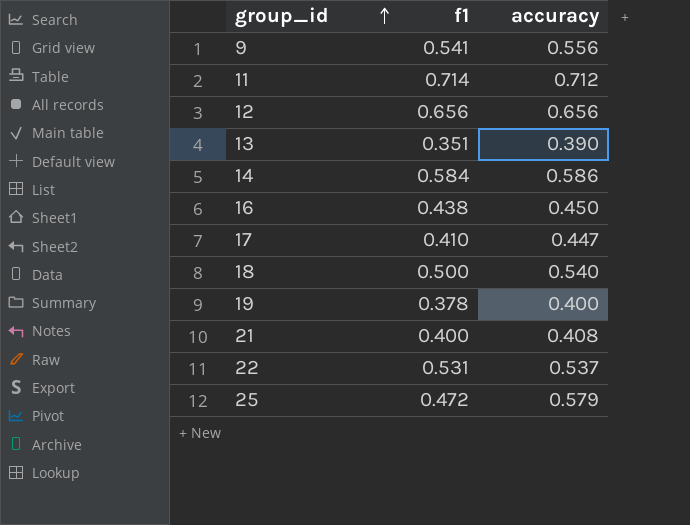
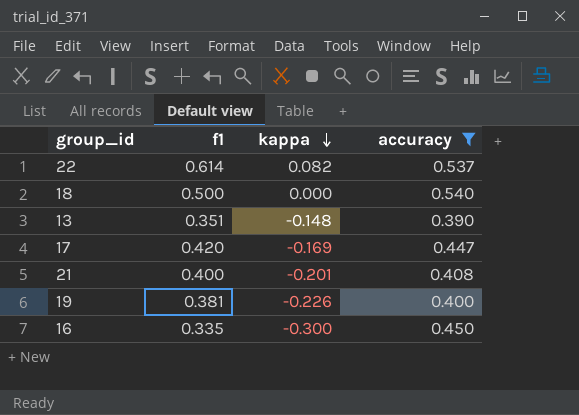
filter: none -> accuracy <= 0.540
row order: group_id ascending -> kappa descending
column kappa | position: none -> 3
22 | f1: 0.531 -> 0.614
17 | f1: 0.410 -> 0.420
19 | f1: 0.378 -> 0.381
16 | f1: 0.438 -> 0.335

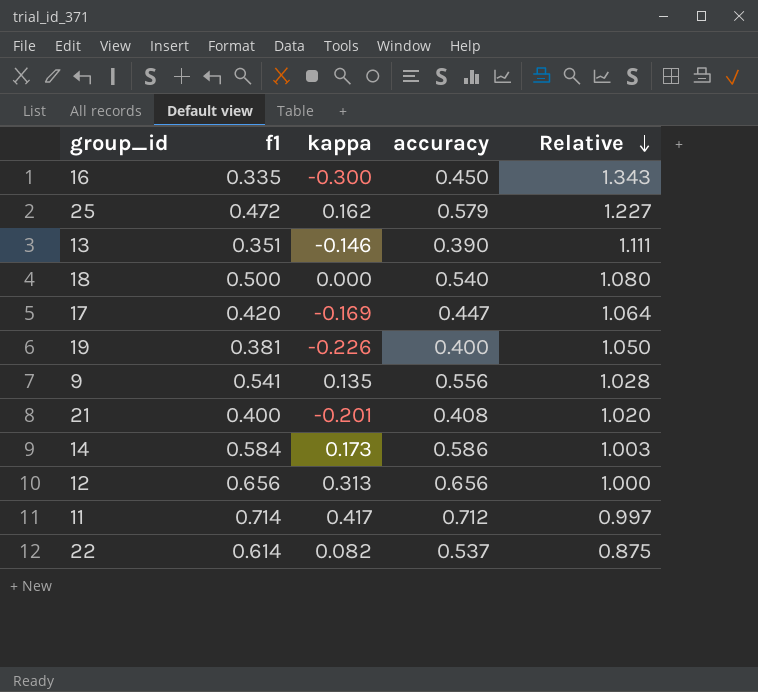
filter: accuracy <= 0.540 -> none
row order: kappa descending -> Relative descending
column Relative | formula: none -> [accuracy] / [f1]
13 | kappa: -0.148 -> -0.146

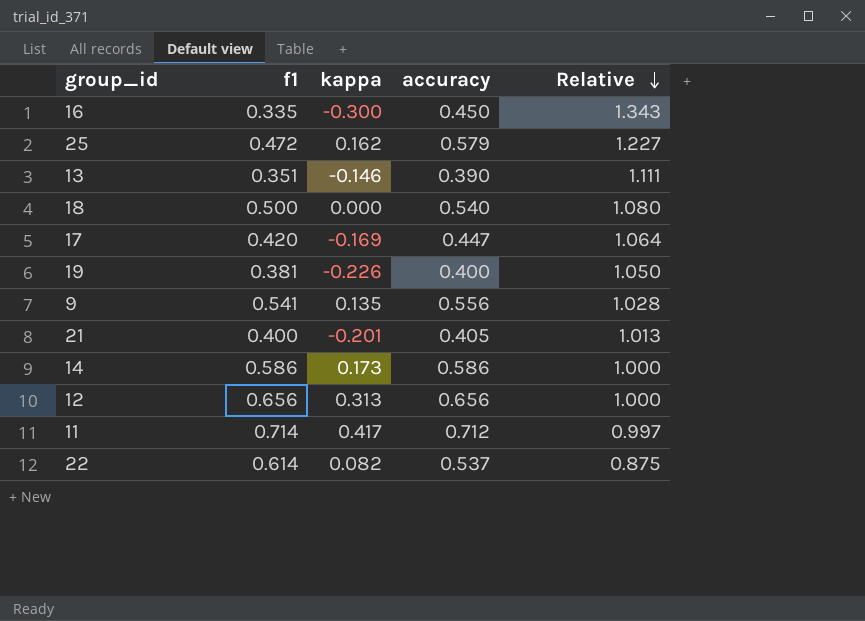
21 | accuracy: 0.408 -> 0.405
21 | Relative: 1.020 -> 1.013
14 | f1: 0.584 -> 0.586
14 | Relative: 1.003 -> 1.000

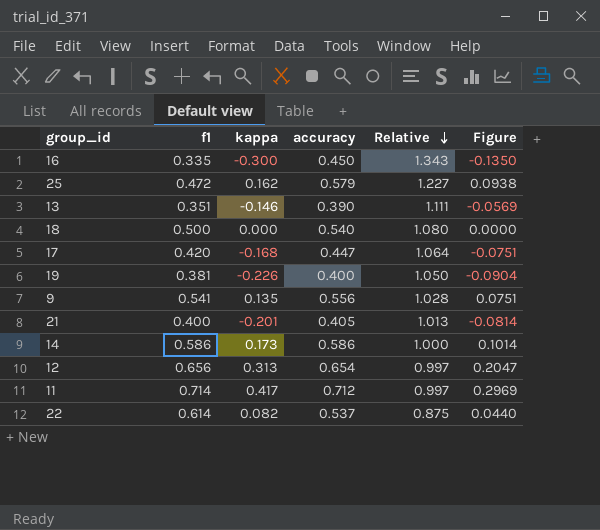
column Figure | formula: none -> [kappa] * [accuracy]
17 | kappa: -0.169 -> -0.168
12 | accuracy: 0.656 -> 0.654
12 | Relative: 1.000 -> 0.997

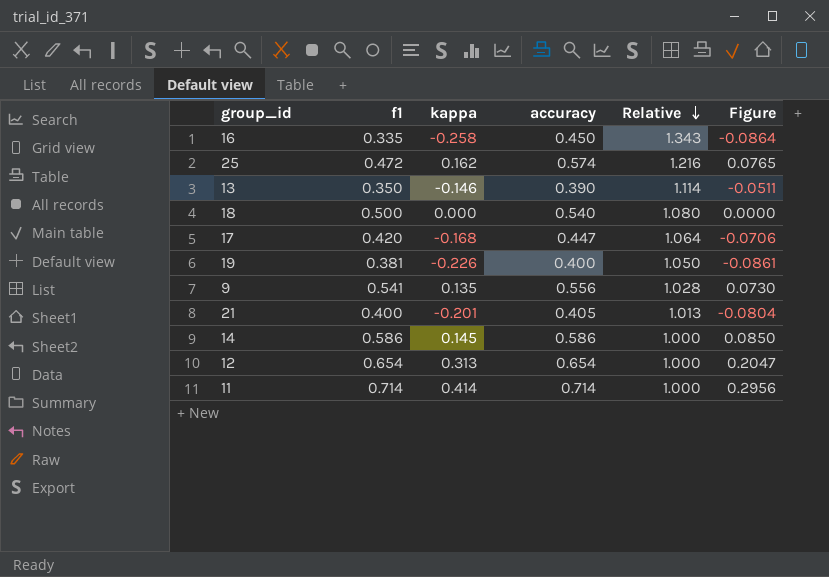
column Figure | formula: [kappa] * [accuracy] -> [f1] * [kappa]
row 22: 0.614 | 0.082 | 0.537 | 0.875 | 0.0440 -> none
16 | kappa: -0.300 -> -0.258
25 | accuracy: 0.579 -> 0.574
25 | Relative: 1.227 -> 1.216
13 | f1: 0.351 -> 0.350
13 | Relative: 1.111 -> 1.114
14 | kappa: 0.173 -> 0.145
12 | f1: 0.656 -> 0.654
12 | Relative: 0.997 -> 1.000
11 | kappa: 0.417 -> 0.414
11 | accuracy: 0.712 -> 0.714
11 | Relative: 0.997 -> 1.000

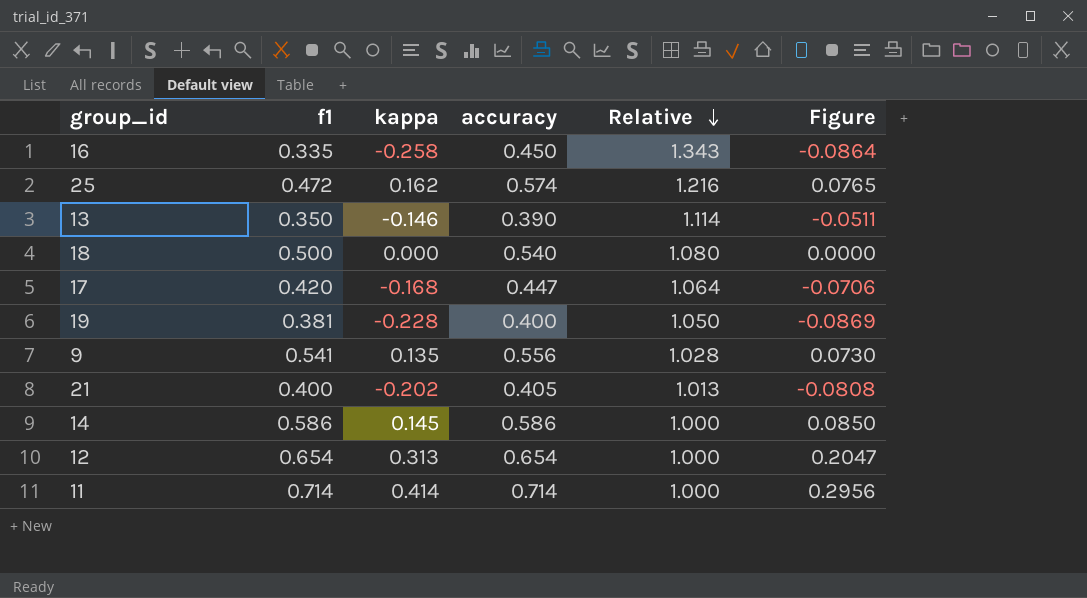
19 | kappa: -0.226 -> -0.228
19 | Figure: -0.0861 -> -0.0869
21 | kappa: -0.201 -> -0.202
21 | Figure: -0.0804 -> -0.0808

